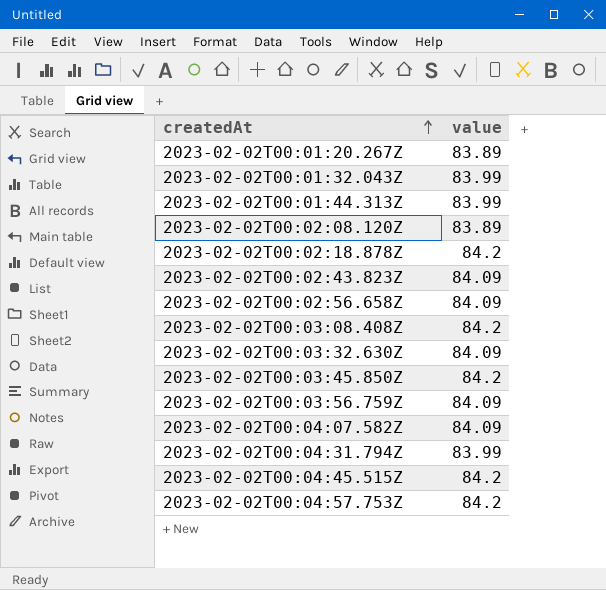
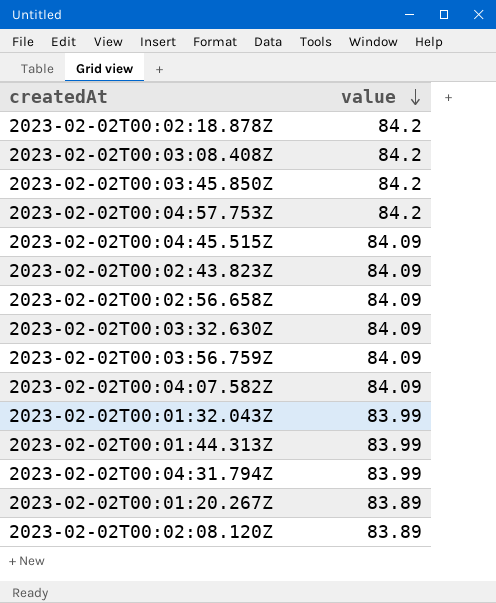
row order: createdAt ascending -> value descending
2023-02-02T00:04:45.515Z | value: 84.2 -> 84.09

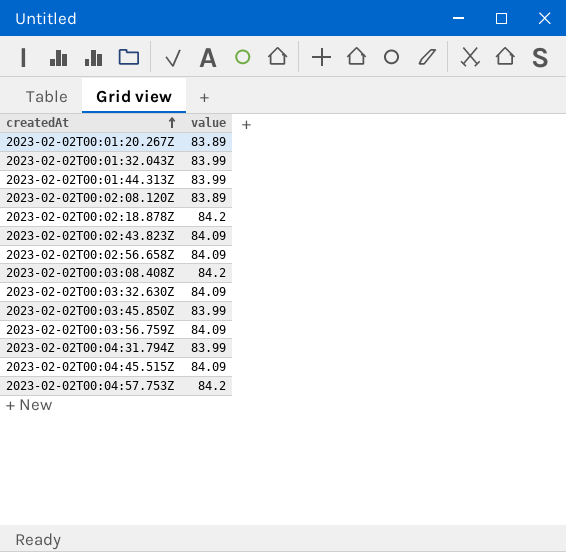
row order: value descending -> createdAt ascending
row 2023-02-02T00:04:07.582Z: 84.09 -> none
2023-02-02T00:03:45.850Z | value: 84.2 -> 83.99

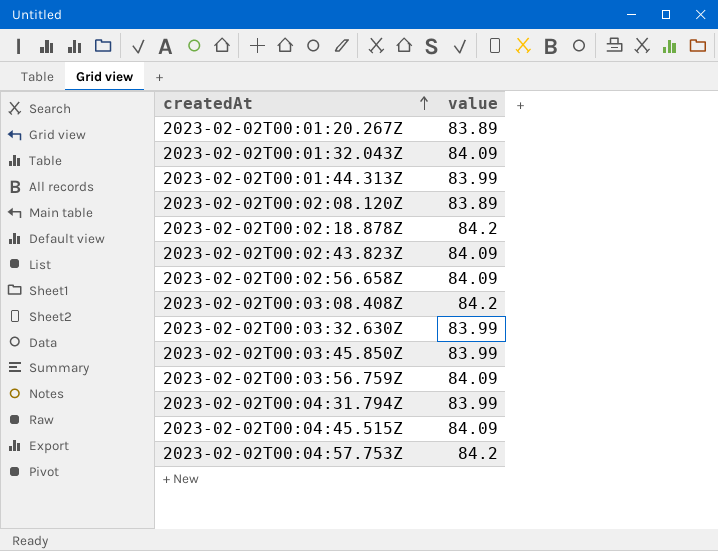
2023-02-02T00:01:32.043Z | value: 83.99 -> 84.09
2023-02-02T00:03:32.630Z | value: 84.09 -> 83.99

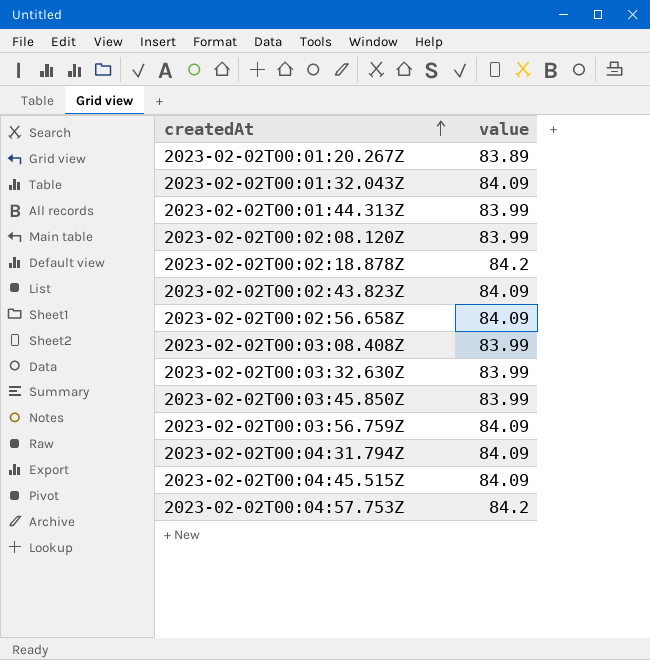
2023-02-02T00:02:08.120Z | value: 83.89 -> 83.99
2023-02-02T00:03:08.408Z | value: 84.2 -> 83.99
2023-02-02T00:04:31.794Z | value: 83.99 -> 84.09

